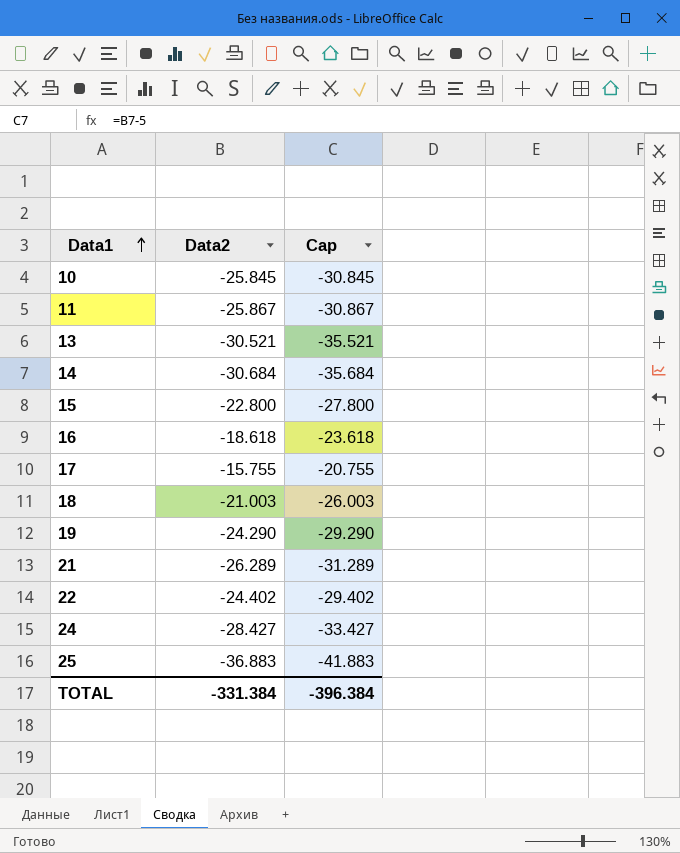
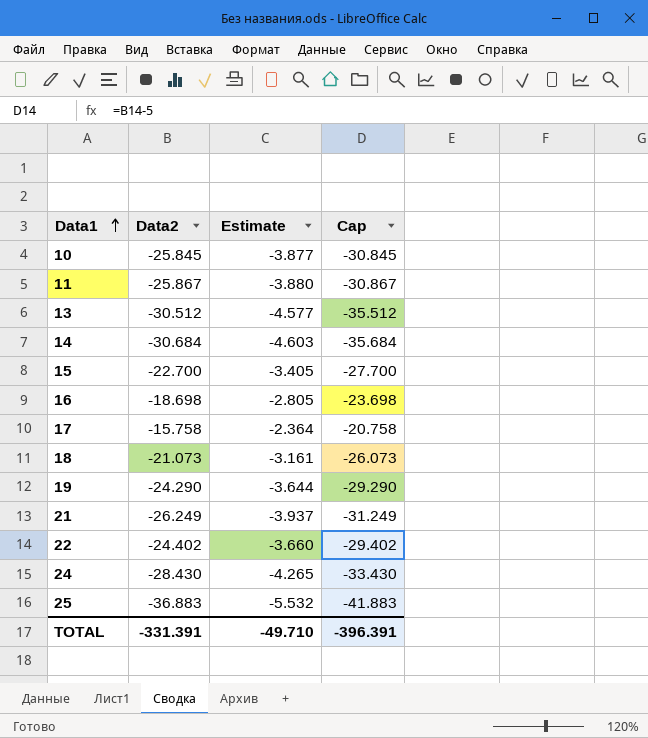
column Estimate | formula: none -> [Data2] * 0.15
13 | Data2: -30.521 -> -30.512
13 | Cap: -35.521 -> -35.512
15 | Data2: -22.800 -> -22.700
15 | Cap: -27.800 -> -27.700
16 | Data2: -18.618 -> -18.698
16 | Cap: -23.618 -> -23.698
17 | Data2: -15.755 -> -15.758
17 | Cap: -20.755 -> -20.758
18 | Data2: -21.003 -> -21.073
18 | Cap: -26.003 -> -26.073
21 | Data2: -26.289 -> -26.249
21 | Cap: -31.289 -> -31.249
24 | Data2: -28.427 -> -28.430
24 | Cap: -33.427 -> -33.430
TOTAL | Data2: -331.384 -> -331.391
TOTAL | Cap: -396.384 -> -396.391

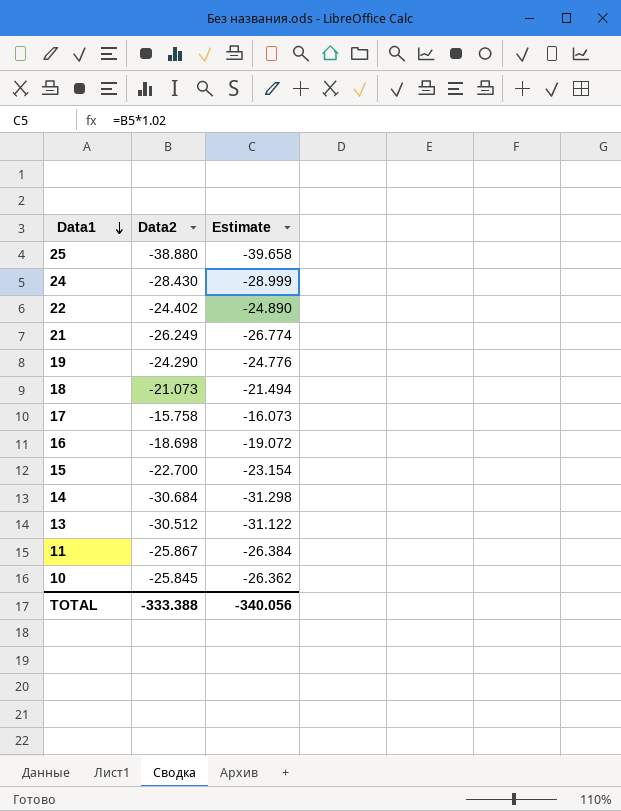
row order: Data1 ascending -> Data1 descending
column Cap | formula: [Data2] - 5 -> none
column Estimate | formula: [Data2] * 0.15 -> [Data2] * 1.02
25 | Data2: -36.883 -> -38.880
TOTAL | Data2: -331.391 -> -333.388
TOTAL | Estimate: -49.710 -> -340.056

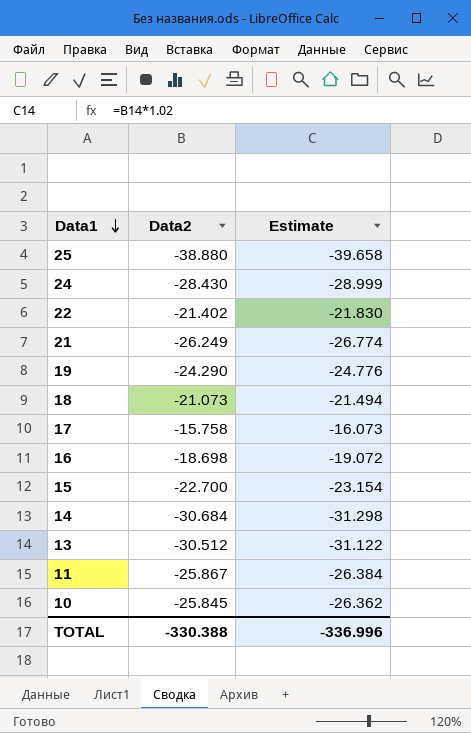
22 | Data2: -24.402 -> -21.402
22 | Estimate: -24.890 -> -21.830
TOTAL | Data2: -333.388 -> -330.388
TOTAL | Estimate: -340.056 -> -336.996

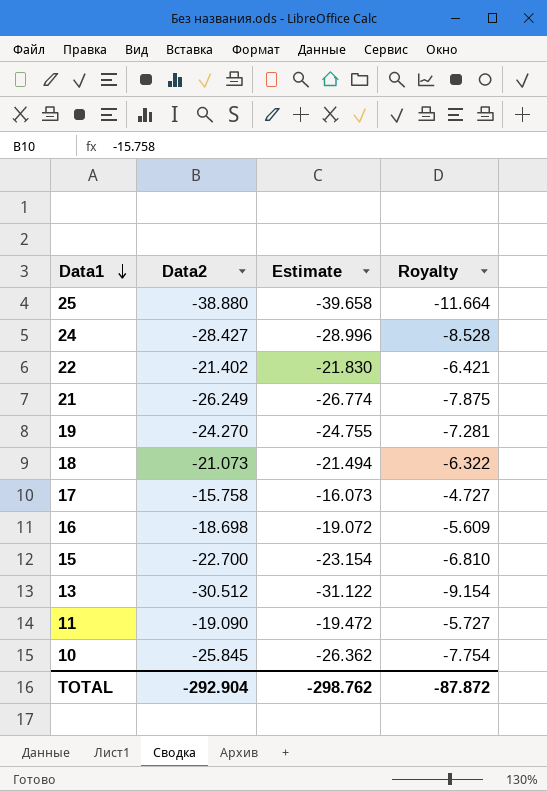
column Royalty | formula: none -> [Data2] * 0.3
row 14: -30.684 | -31.298 -> none
24 | Data2: -28.430 -> -28.427
24 | Estimate: -28.999 -> -28.996
19 | Data2: -24.290 -> -24.270
19 | Estimate: -24.776 -> -24.755
11 | Data2: -25.867 -> -19.090
11 | Estimate: -26.384 -> -19.472
TOTAL | Data2: -330.388 -> -292.904
TOTAL | Estimate: -336.996 -> -298.762

